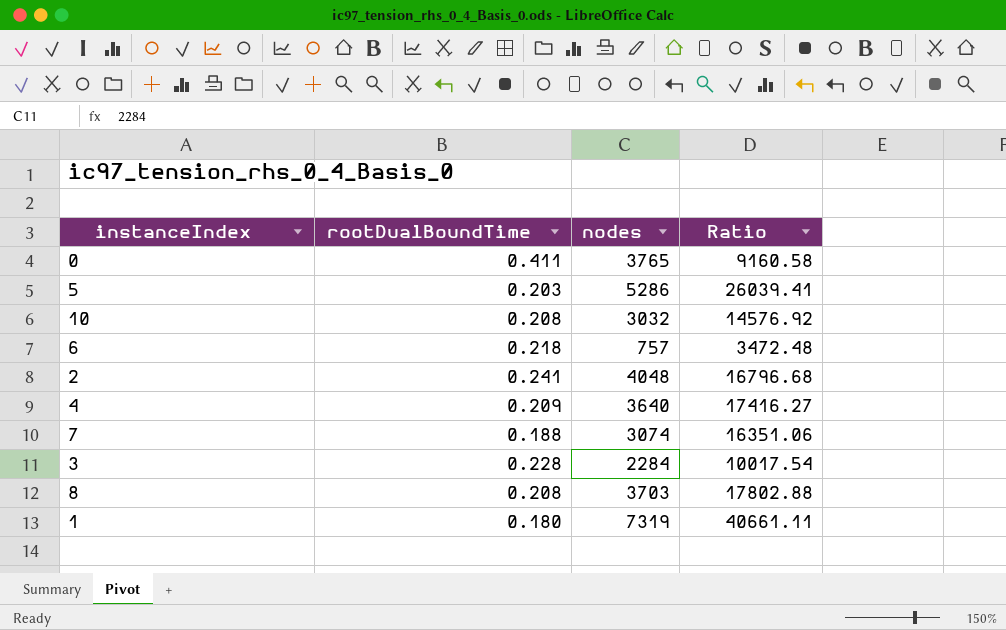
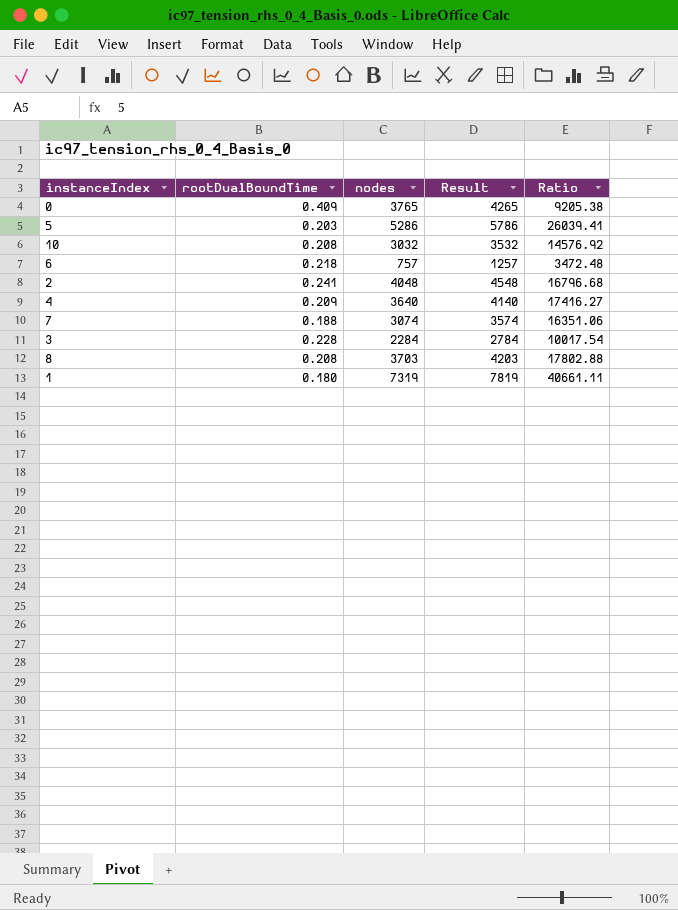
column Result | formula: none -> [nodes] + 500
0 | rootDualBoundTime: 0.411 -> 0.409
0 | Ratio: 9160.58 -> 9205.38

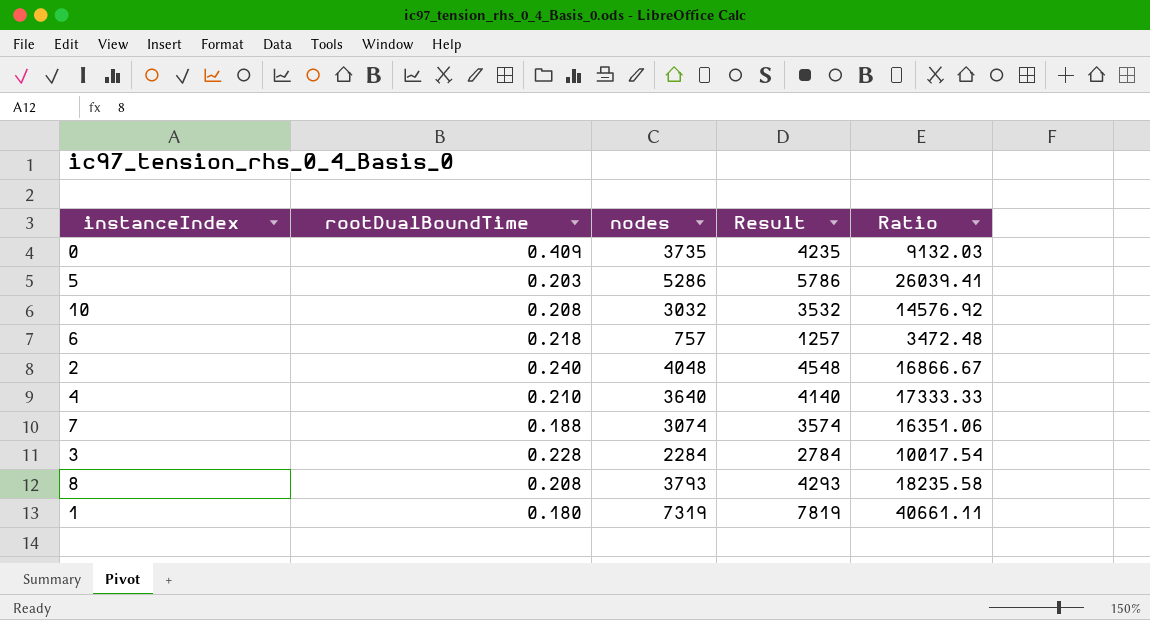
0 | nodes: 3765 -> 3735
0 | Result: 4265 -> 4235
0 | Ratio: 9205.38 -> 9132.03
2 | rootDualBoundTime: 0.241 -> 0.240
2 | Ratio: 16796.68 -> 16866.67
4 | rootDualBoundTime: 0.209 -> 0.210
4 | Ratio: 17416.27 -> 17333.33
8 | nodes: 3703 -> 3793
8 | Result: 4203 -> 4293
8 | Ratio: 17802.88 -> 18235.58

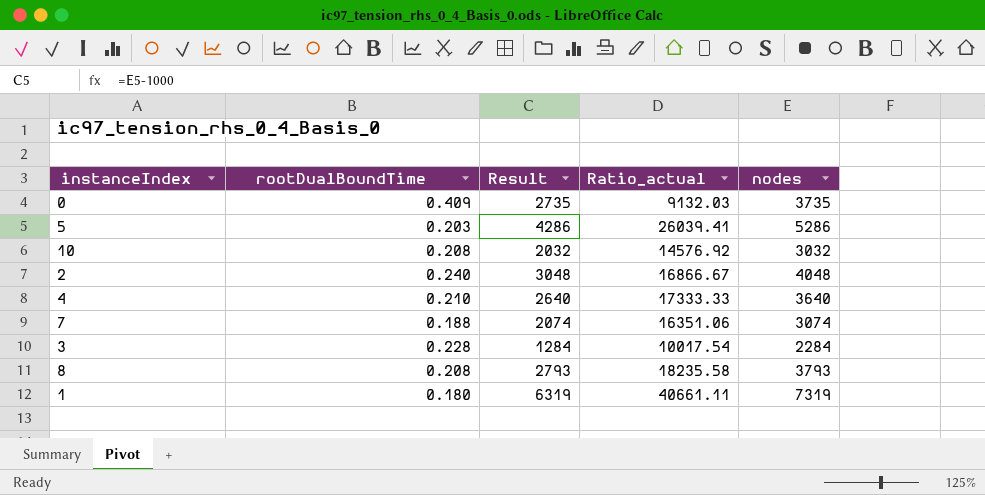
column Result | formula: [nodes] + 500 -> [nodes] - 1000
column name: Ratio -> Ratio_actual
column nodes | position: 3 -> 5
row 6: 0.218 | 757 | 1257 | 3472.48 -> none

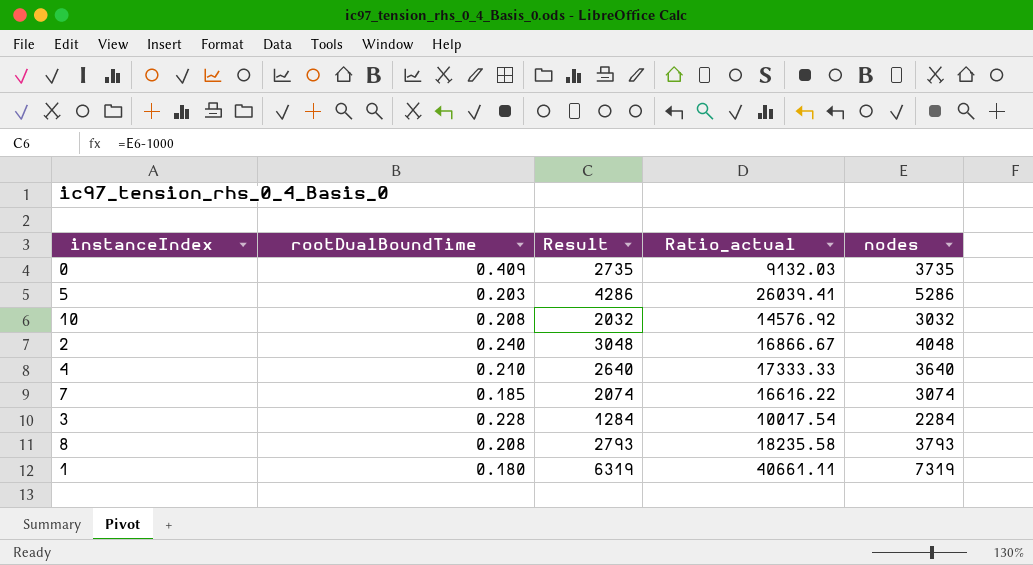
7 | rootDualBoundTime: 0.188 -> 0.185
7 | Ratio_actual: 16351.06 -> 16616.22

